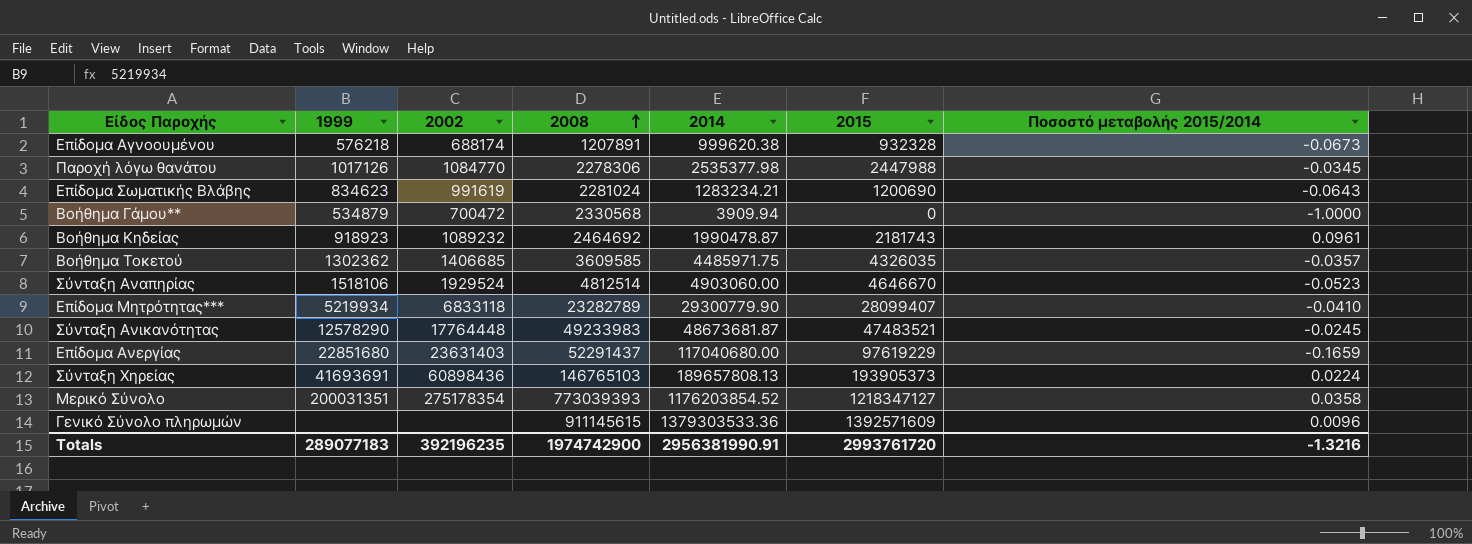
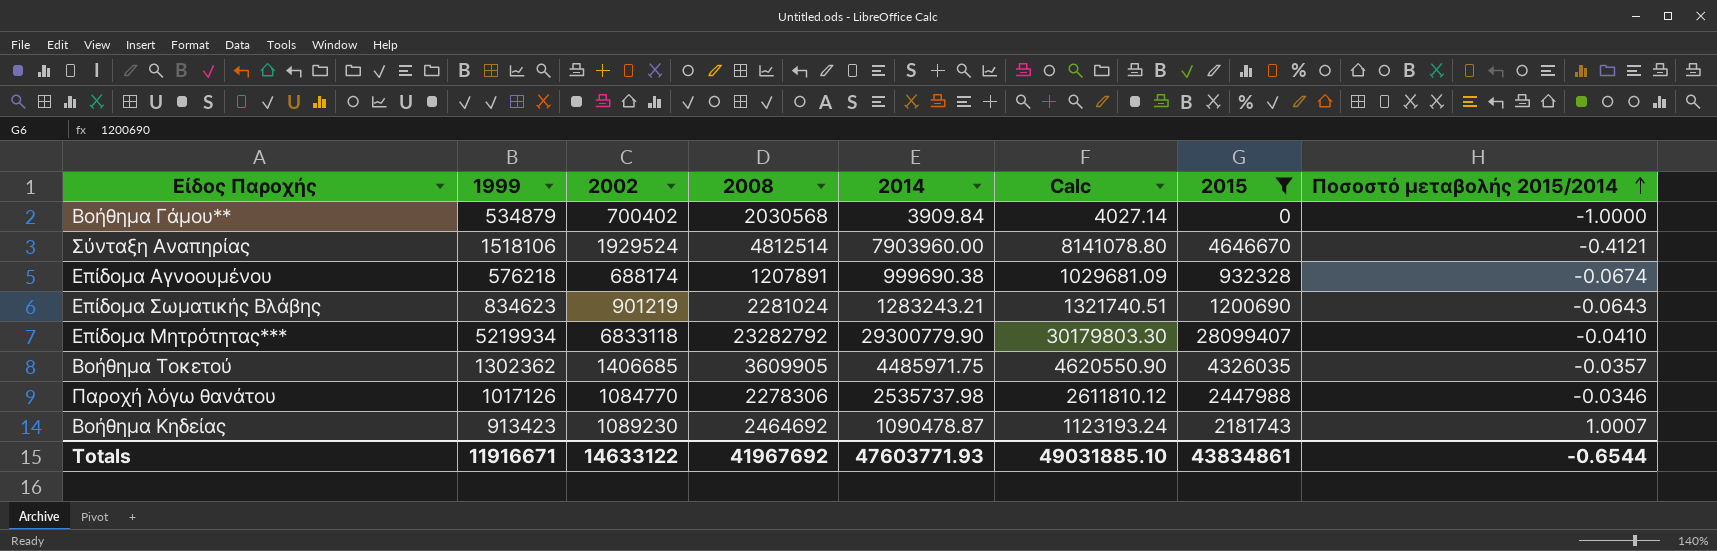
filter: none -> 2015 <= 28099407
row order: 2008 ascending -> Ποσοστό μεταβολής 2015/2014 ascending
column Calc | formula: none -> [2014] * 1.03
Βοήθημα Γάμου** | 2002: 700472 -> 700402
Βοήθημα Γάμου** | 2008: 2330568 -> 2030568
Βοήθημα Γάμου** | 2014: 3909.94 -> 3909.84
Σύνταξη Αναπηρίας | 2014: 4903060.00 -> 7903960.00
Σύνταξη Αναπηρίας | Ποσοστό μεταβολής 2015/2014: -0.0523 -> -0.4121
Επίδομα Αγνοουμένου | 2014: 999620.38 -> 999690.38
Επίδομα Αγνοουμένου | Ποσοστό μεταβολής 2015/2014: -0.0673 -> -0.0674
Επίδομα Σωματικής Βλάβης | 2002: 991619 -> 901219
Επίδομα Σωματικής Βλάβης | 2014: 1283234.21 -> 1283243.21
Επίδομα Μητρότητας*** | 2008: 23282789 -> 23282792
Βοήθημα Τοκετού | 2008: 3609585 -> 3609905
Παροχή λόγω θανάτου | 2014: 2535377.98 -> 2535737.98
Παροχή λόγω θανάτου | Ποσοστό μεταβολής 2015/2014: -0.0345 -> -0.0346
Βοήθημα Κηδείας | 1999: 918923 -> 913423
Βοήθημα Κηδείας | 2002: 1089232 -> 1089230
Βοήθημα Κηδείας | 2014: 1990478.87 -> 1090478.87
Βοήθημα Κηδείας | Ποσοστό μεταβολής 2015/2014: 0.0961 -> 1.0007
Totals | 1999: 289077183 -> 11916671
Totals | 2002: 392196235 -> 14633122
Totals | 2008: 1974742900 -> 41967692
Totals | 2014: 2956381990.91 -> 47603771.93
Totals | 2015: 2993761720 -> 43834861
Totals | Ποσοστό μεταβολής 2015/2014: -1.3216 -> -0.6544

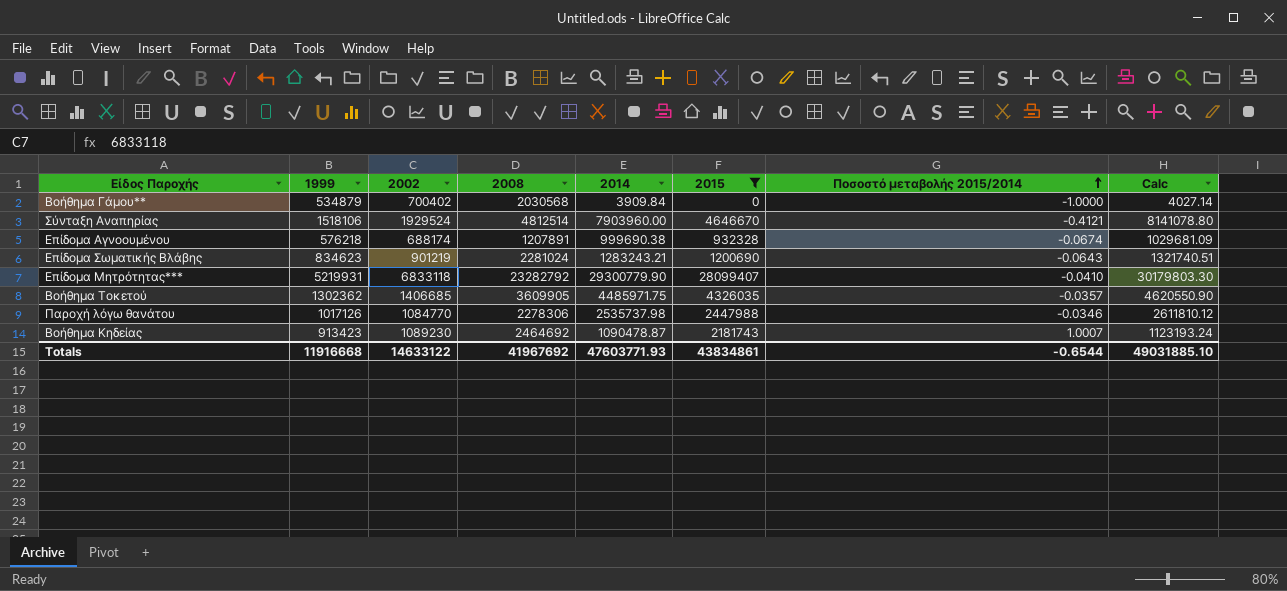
column Calc | position: 6 -> 8
Επίδομα Μητρότητας*** | 1999: 5219934 -> 5219931
Totals | 1999: 11916671 -> 11916668

